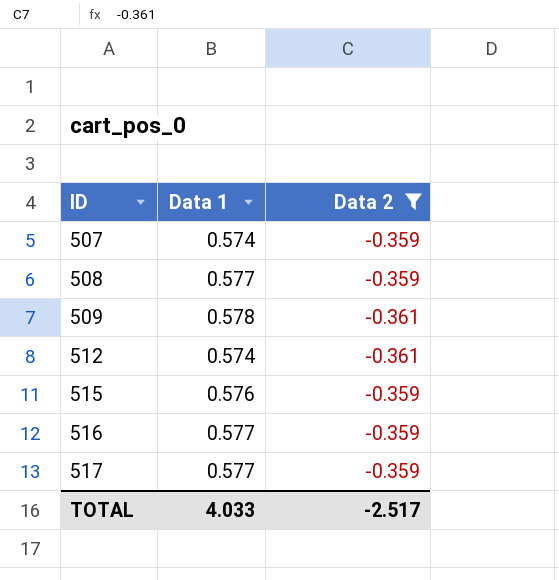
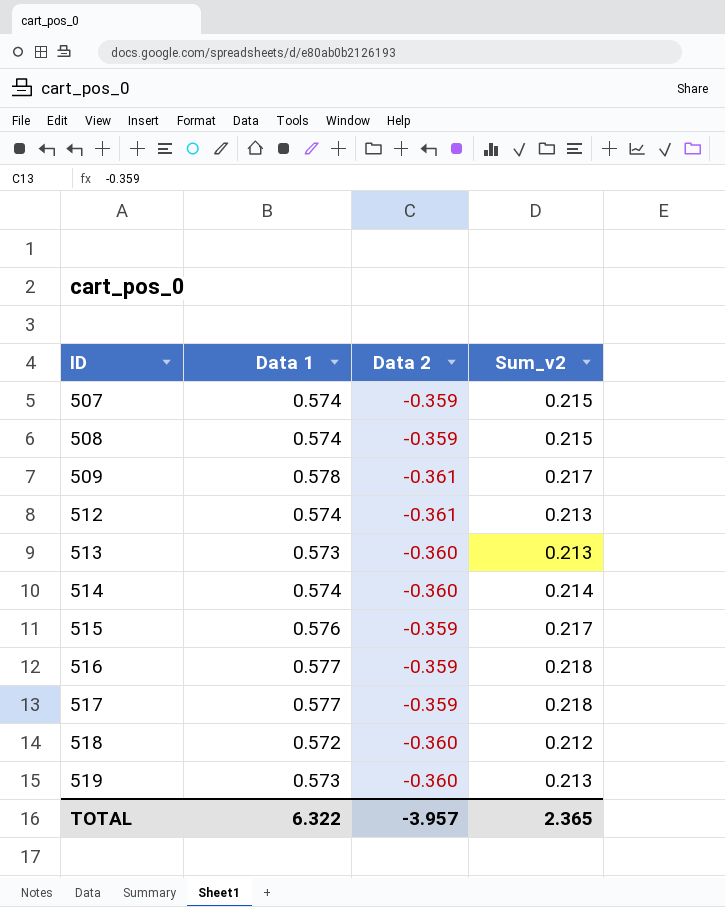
filter: Data 2 != -0.360 -> none
column Sum_v2 | formula: none -> [Data 1] + [Data 2]
508 | Data 1: 0.577 -> 0.574
TOTAL | Data 1: 4.033 -> 6.322
TOTAL | Data 2: -2.517 -> -3.957

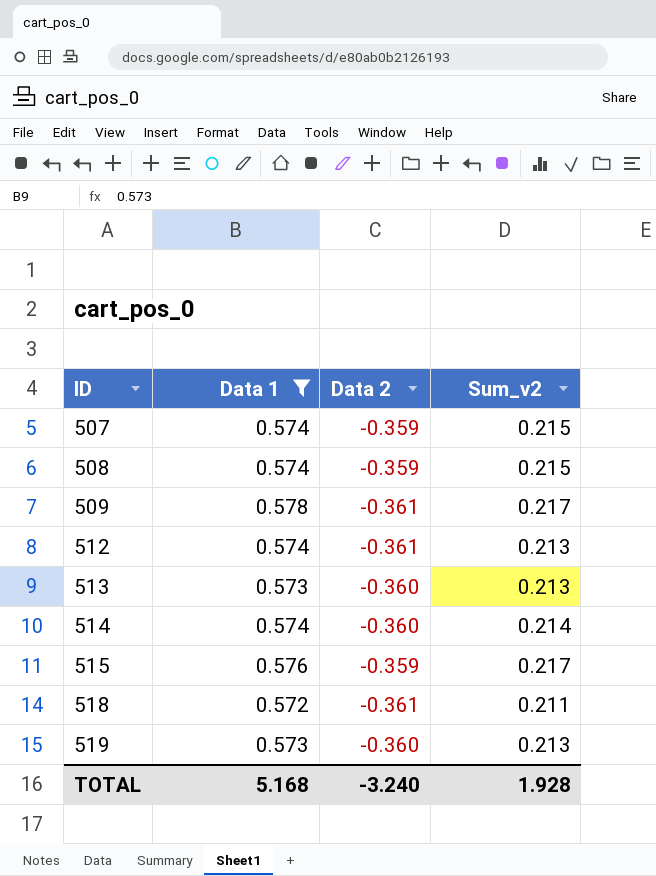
filter: none -> Data 1 != 0.577
518 | Data 2: -0.360 -> -0.361
518 | Sum_v2: 0.212 -> 0.211
TOTAL | Data 1: 6.322 -> 5.168
TOTAL | Data 2: -3.957 -> -3.240
TOTAL | Sum_v2: 2.365 -> 1.928

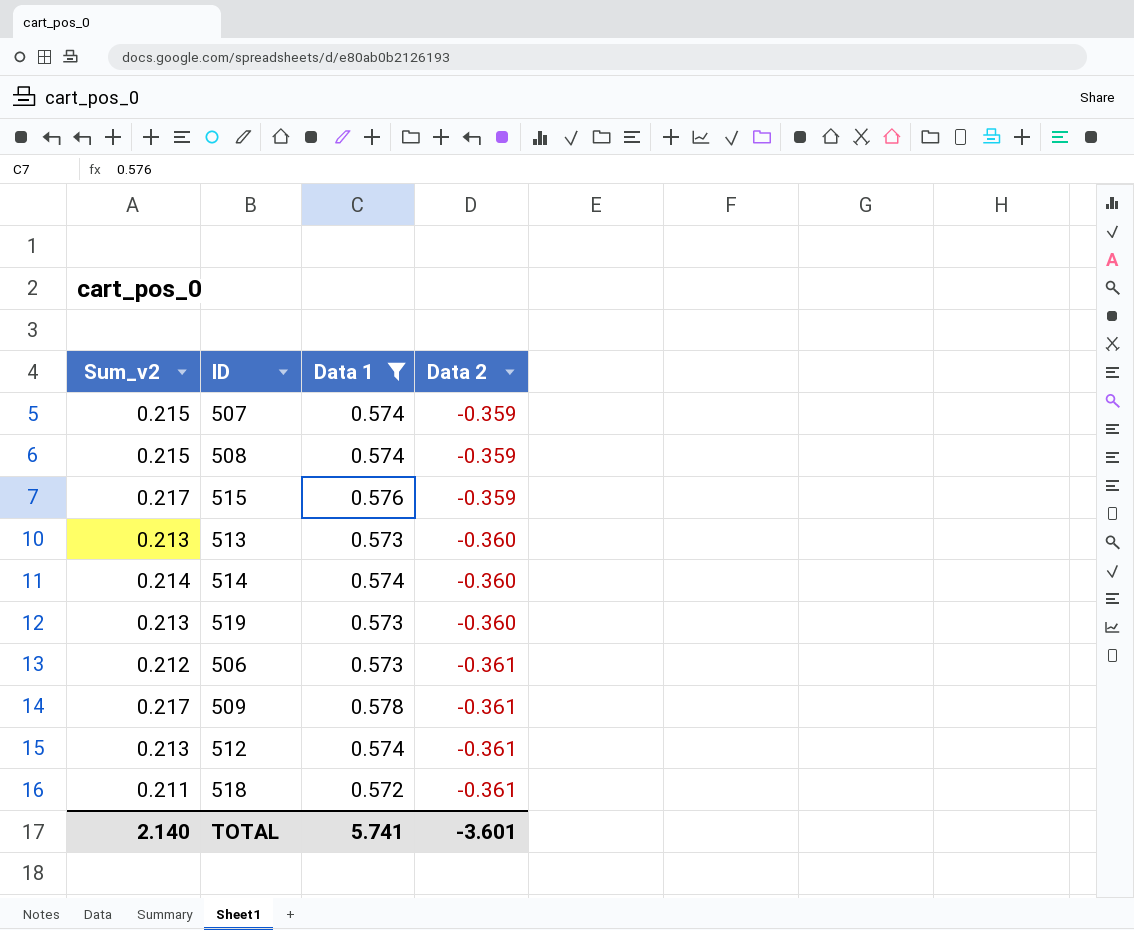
row order: ID ascending -> Data 2 descending
column Sum_v2 | position: 4 -> 1
row 506: none -> 0.212 | 0.573 | -0.361
TOTAL | Sum_v2: 1.928 -> 2.140
TOTAL | Data 1: 5.168 -> 5.741
TOTAL | Data 2: -3.240 -> -3.601

